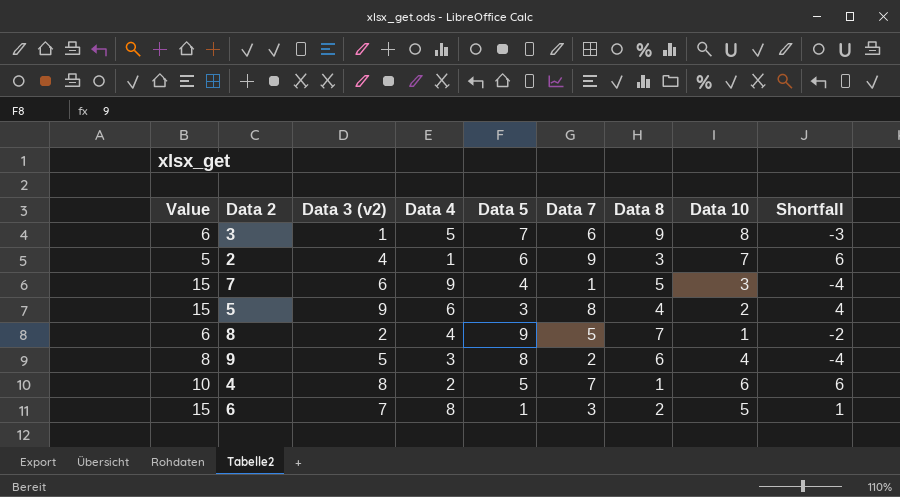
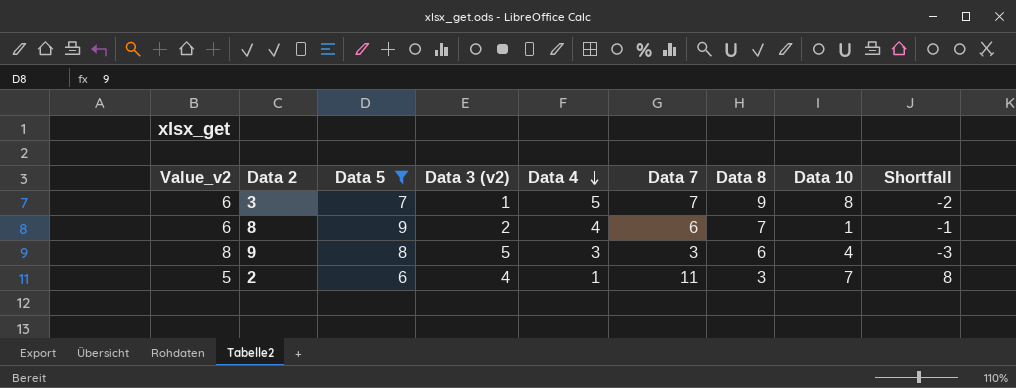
filter: none -> Data 5 >= 6
row order: none -> Data 4 descending
column name: Value -> Value_v2
column Data 5 | position: 5 -> 3
3 | Data 7: 6 -> 7
3 | Shortfall: -3 -> -2
8 | Data 7: 5 -> 6
8 | Shortfall: -2 -> -1
9 | Data 7: 2 -> 3
9 | Shortfall: -4 -> -3
2 | Data 7: 9 -> 11
2 | Shortfall: 6 -> 8

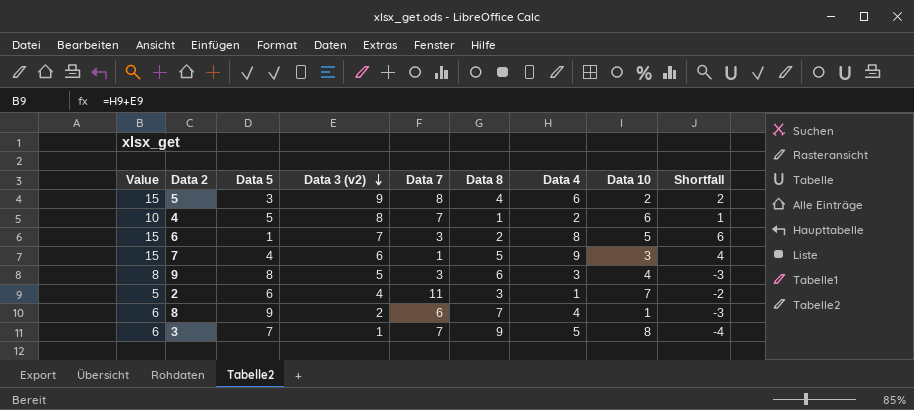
filter: Data 5 >= 6 -> none
row order: Data 4 descending -> Data 3 (v2) descending
column name: Value_v2 -> Value
column Data 4 | position: 5 -> 7
column Shortfall | formula: [Data 7] - [Data 8] -> [Data 4] - [Data 8]

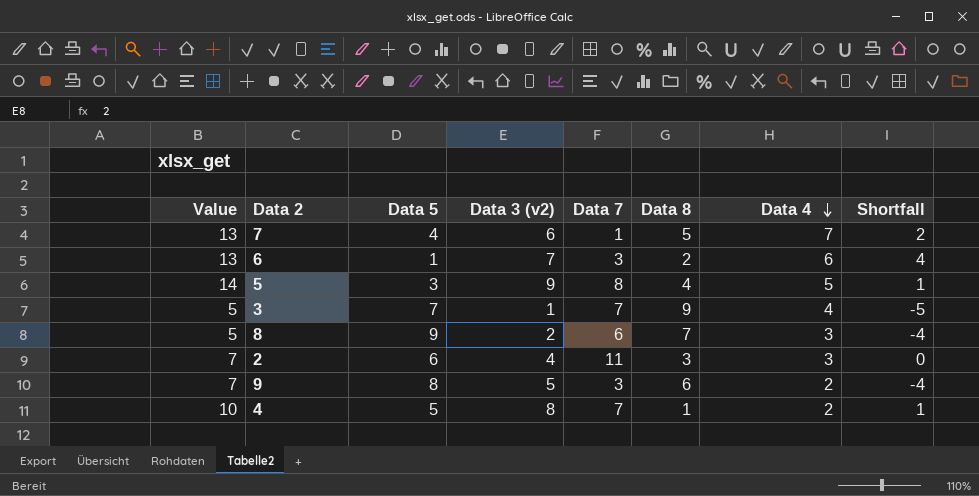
row order: Data 3 (v2) descending -> Data 4 descending
column Data 10 | position: 8 -> none
7 | Value: 15 -> 13
7 | Data 4: 9 -> 7
7 | Shortfall: 4 -> 2
6 | Value: 15 -> 13
6 | Data 4: 8 -> 6
6 | Shortfall: 6 -> 4
5 | Value: 15 -> 14
5 | Data 4: 6 -> 5
5 | Shortfall: 2 -> 1
3 | Value: 6 -> 5
3 | Data 4: 5 -> 4
3 | Shortfall: -4 -> -5
8 | Value: 6 -> 5
8 | Data 4: 4 -> 3
8 | Shortfall: -3 -> -4
2 | Value: 5 -> 7
2 | Data 4: 1 -> 3
2 | Shortfall: -2 -> 0
9 | Value: 8 -> 7
9 | Data 4: 3 -> 2
9 | Shortfall: -3 -> -4

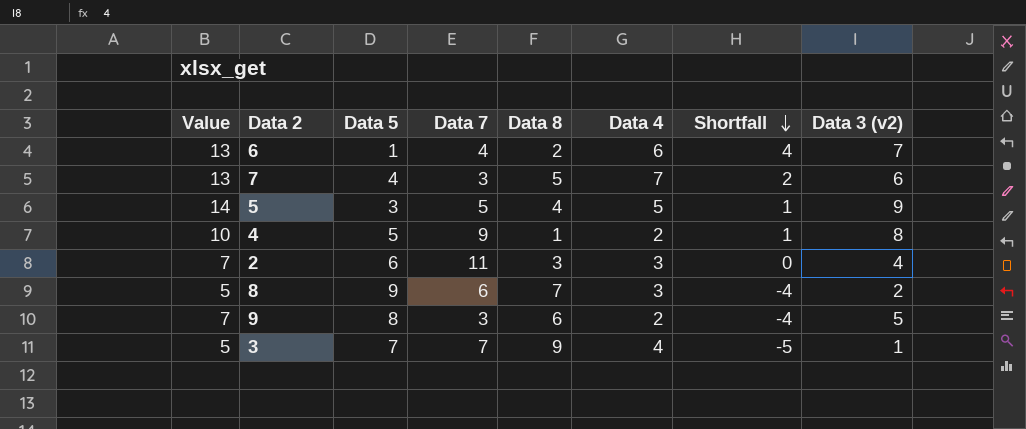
row order: Data 4 descending -> Shortfall descending
column Data 3 (v2) | position: 4 -> 8
6 | Data 7: 3 -> 4
7 | Data 7: 1 -> 3
5 | Data 7: 8 -> 5
4 | Data 7: 7 -> 9

